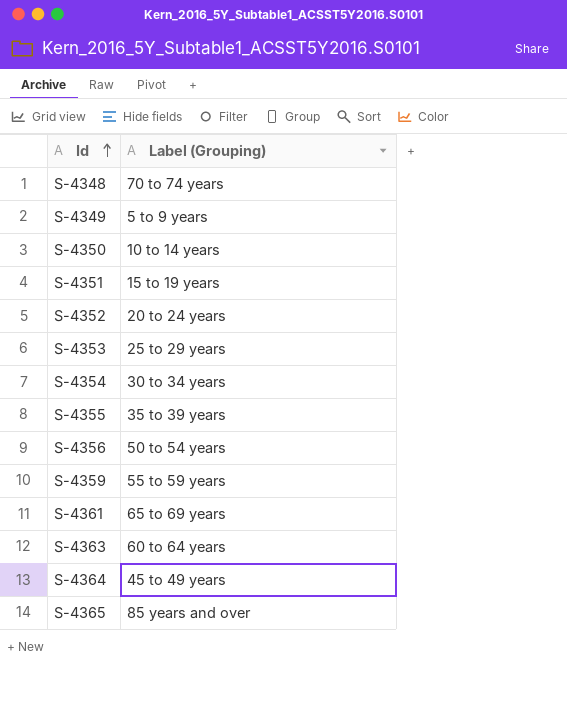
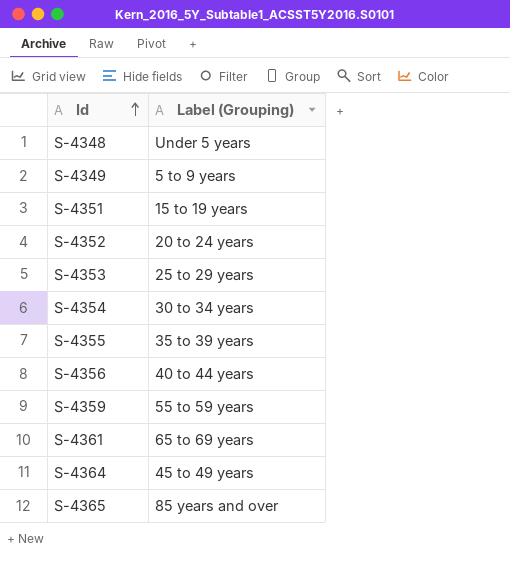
row S-4350: 10 to 14 years -> none
row S-4363: 60 to 64 years -> none
S-4348 | Label (Grouping): 70 to 74 years -> Under 5 years
S-4356 | Label (Grouping): 50 to 54 years -> 40 to 44 years

